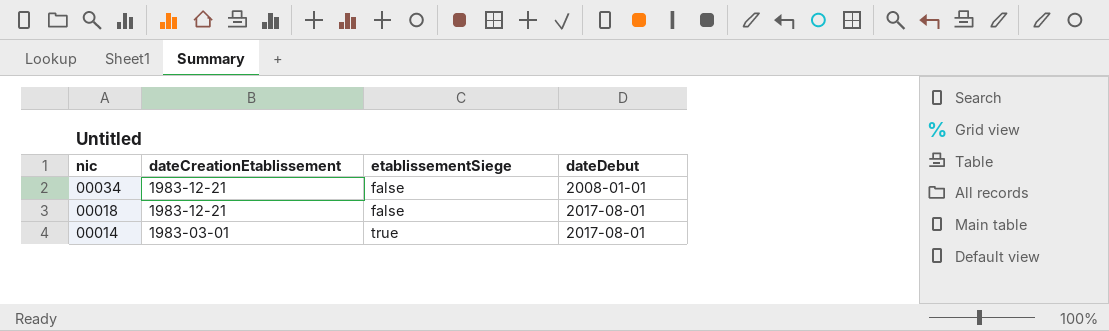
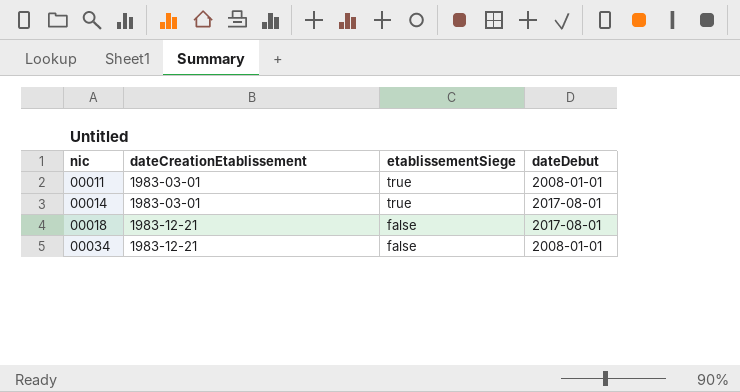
row order: nic descending -> nic ascending
row 00011: none -> 1983-03-01 | true | 2008-01-01

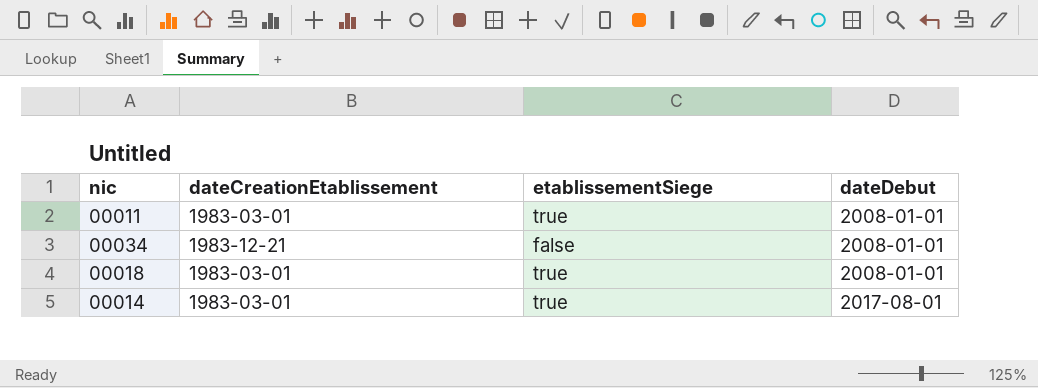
row order: nic ascending -> dateDebut ascending
00018 | dateCreationEtablissement: 1983-12-21 -> 1983-03-01
00018 | etablissementSiege: false -> true
00018 | dateDebut: 2017-08-01 -> 2008-01-01

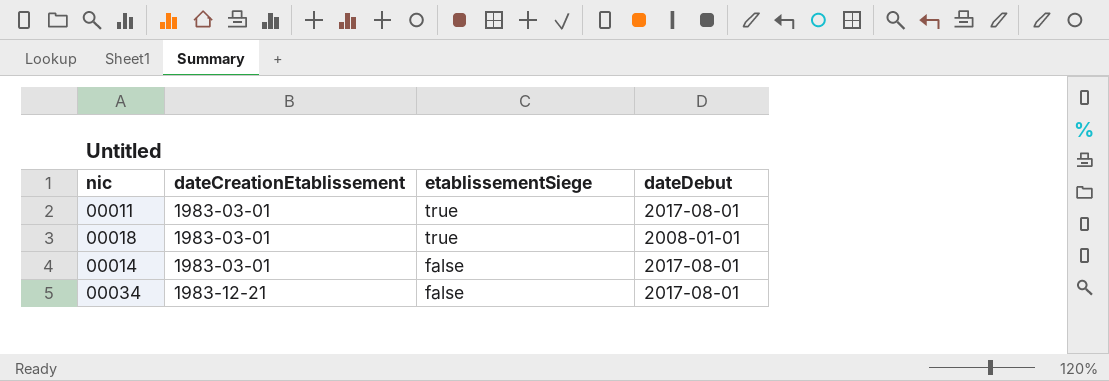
row order: dateDebut ascending -> dateCreationEtablissement ascending
00011 | dateDebut: 2008-01-01 -> 2017-08-01
00014 | etablissementSiege: true -> false
00034 | dateDebut: 2008-01-01 -> 2017-08-01

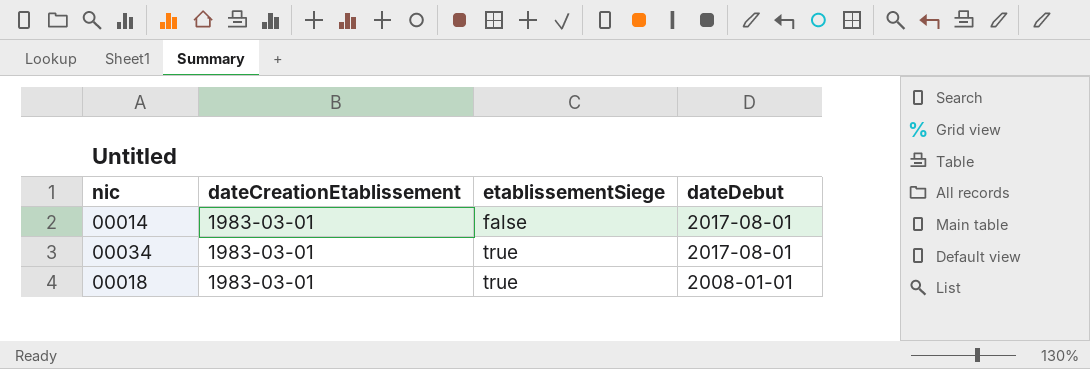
row order: dateCreationEtablissement ascending -> etablissementSiege ascending
row 00011: 1983-03-01 | true | 2017-08-01 -> none
00034 | dateCreationEtablissement: 1983-12-21 -> 1983-03-01
00034 | etablissementSiege: false -> true

